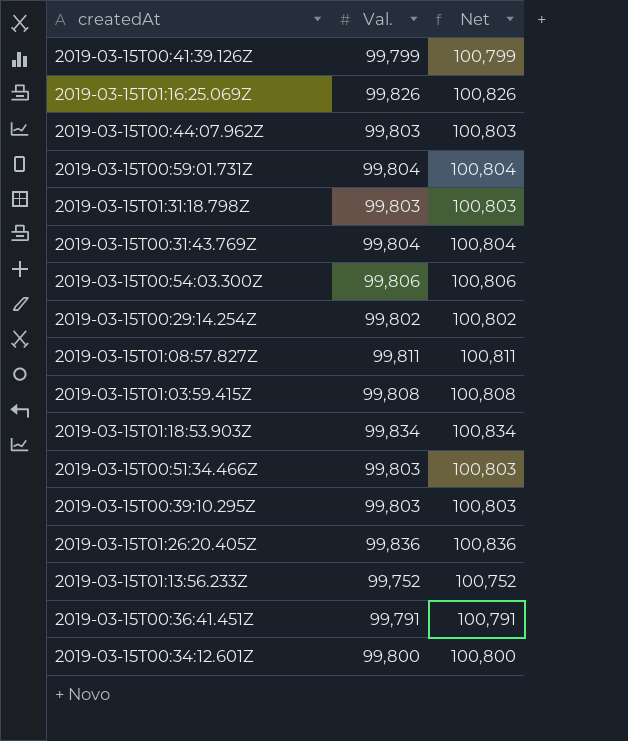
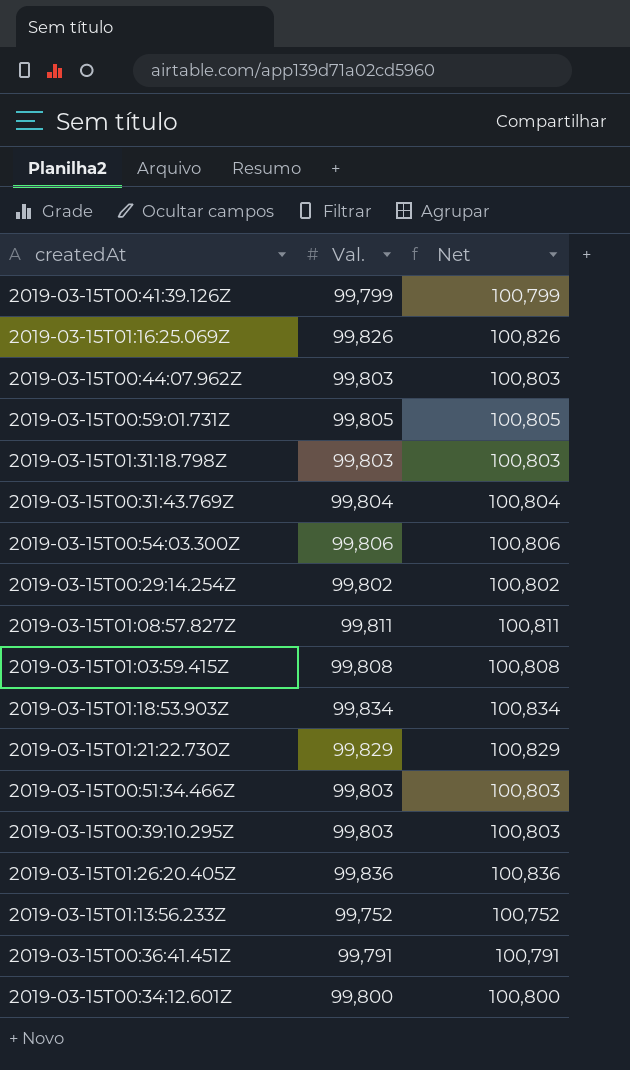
2019-03-15T00:59:01.731Z | Val.: 99,804 -> 99,805
2019-03-15T00:59:01.731Z | Net: 100,804 -> 100,805
row 2019-03-15T01:21:22.730Z: none -> 99,829 | 100,829

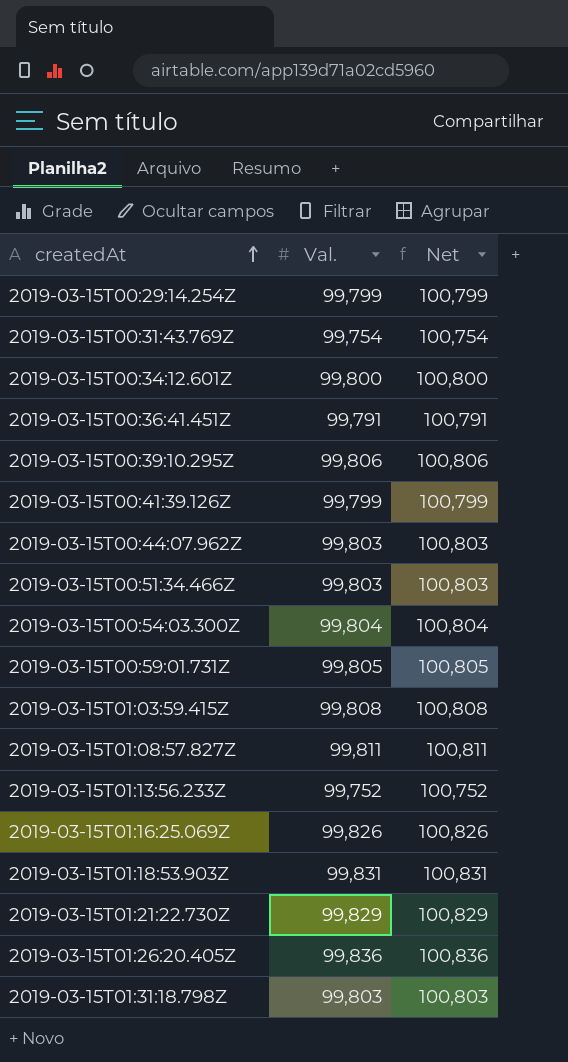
row order: none -> createdAt ascending
2019-03-15T00:29:14.254Z | Val.: 99,802 -> 99,799
2019-03-15T00:29:14.254Z | Net: 100,802 -> 100,799
2019-03-15T00:31:43.769Z | Val.: 99,804 -> 99,754
2019-03-15T00:31:43.769Z | Net: 100,804 -> 100,754
2019-03-15T00:39:10.295Z | Val.: 99,803 -> 99,806
2019-03-15T00:39:10.295Z | Net: 100,803 -> 100,806
2019-03-15T00:54:03.300Z | Val.: 99,806 -> 99,804
2019-03-15T00:54:03.300Z | Net: 100,806 -> 100,804
2019-03-15T01:18:53.903Z | Val.: 99,834 -> 99,831
2019-03-15T01:18:53.903Z | Net: 100,834 -> 100,831

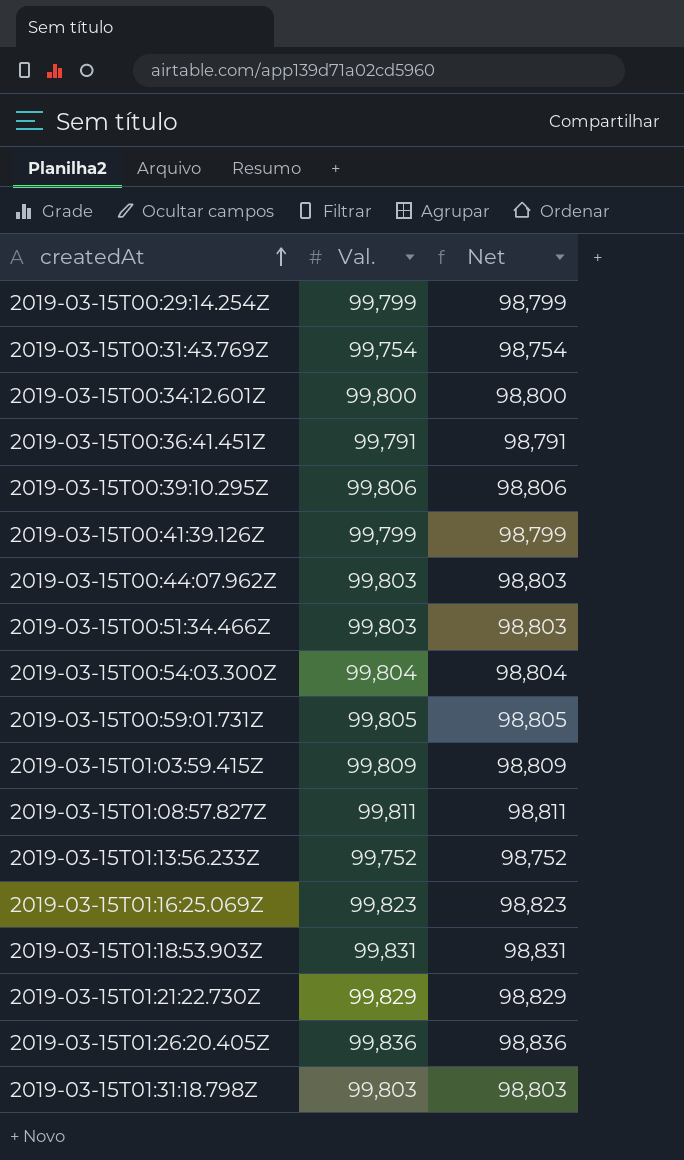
column Net | formula: [Val.] + 1000 -> [Val.] - 1000
2019-03-15T01:03:59.415Z | Val.: 99,808 -> 99,809
2019-03-15T01:16:25.069Z | Val.: 99,826 -> 99,823

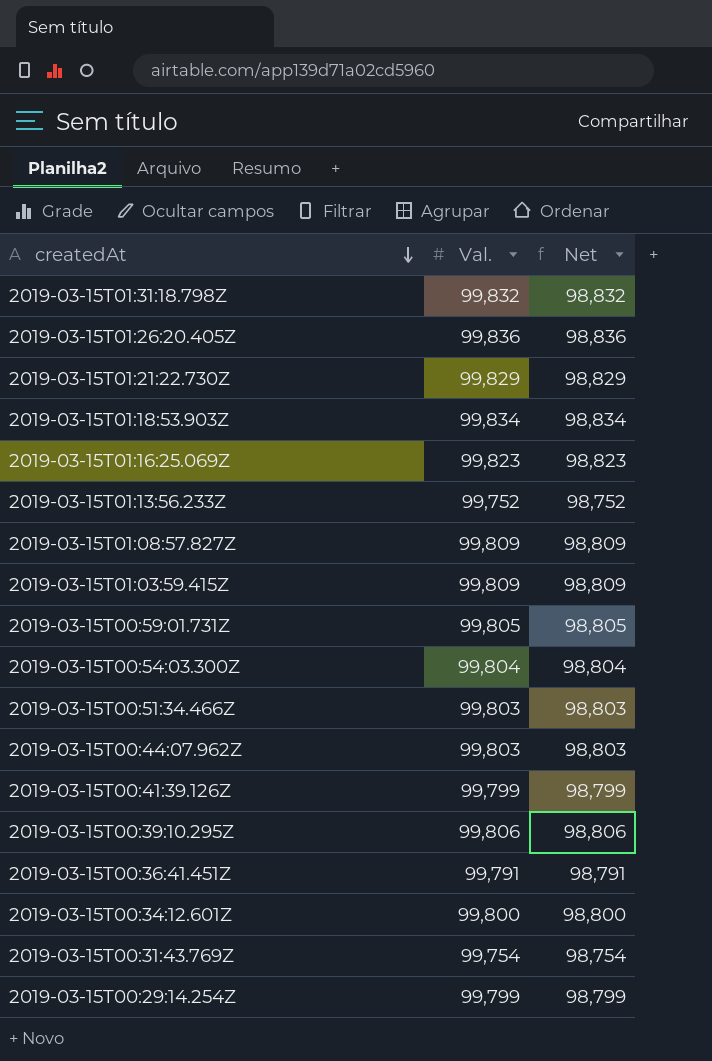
row order: createdAt ascending -> createdAt descending
2019-03-15T01:31:18.798Z | Val.: 99,803 -> 99,832
2019-03-15T01:31:18.798Z | Net: 98,803 -> 98,832
2019-03-15T01:18:53.903Z | Val.: 99,831 -> 99,834
2019-03-15T01:18:53.903Z | Net: 98,831 -> 98,834
2019-03-15T01:08:57.827Z | Val.: 99,811 -> 99,809
2019-03-15T01:08:57.827Z | Net: 98,811 -> 98,809

